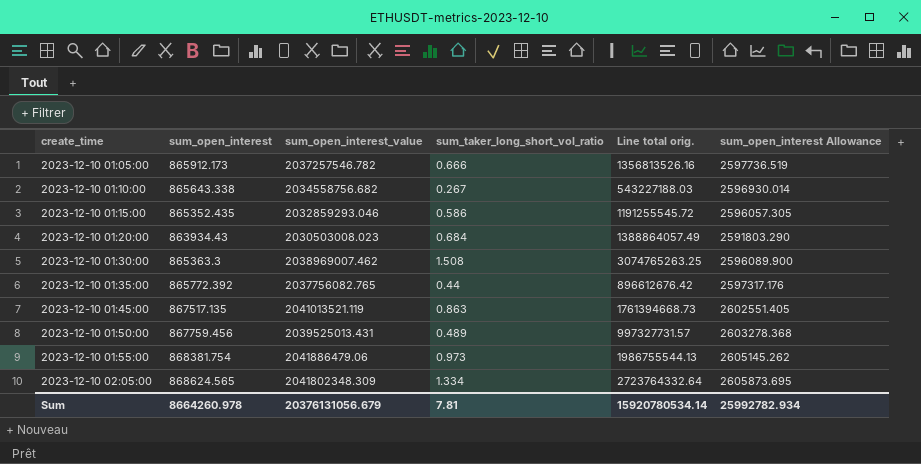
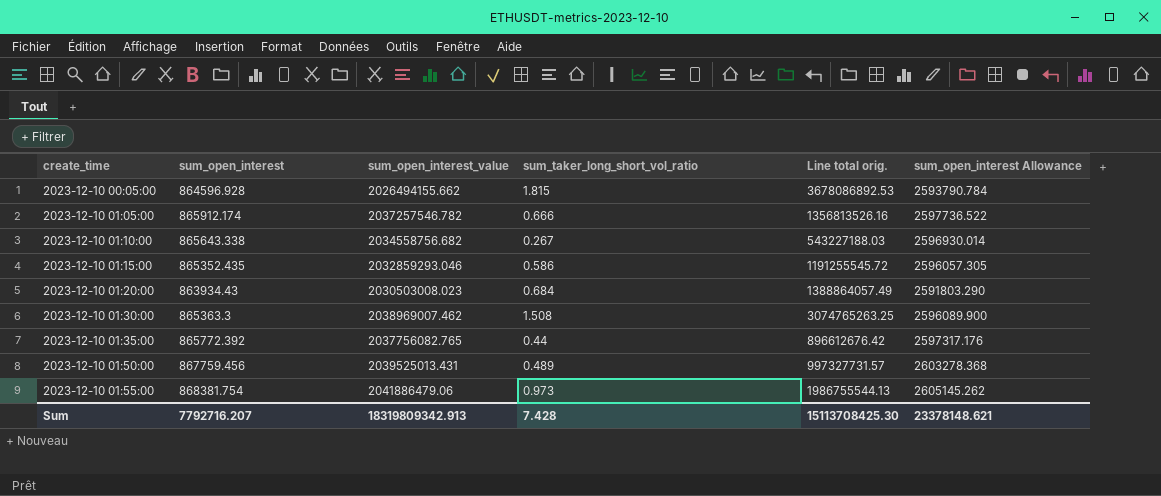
row 2023-12-10 01:45:00: 867517.135 | 2041013521.119 | 0.863 | 1761394668.73 | 2602551.405 -> none
row 2023-12-10 02:05:00: 868624.565 | 2041802348.309 | 1.334 | 2723764332.64 | 2605873.695 -> none
row 2023-12-10 00:05:00: none -> 864596.928 | 2026494155.662 | 1.815 | 3678086892.53 | 2593790.784
2023-12-10 01:05:00 | sum_open_interest: 865912.173 -> 865912.174
2023-12-10 01:05:00 | sum_open_interest Allowance: 2597736.519 -> 2597736.522
Sum | sum_open_interest: 8664260.978 -> 7792716.207
Sum | sum_open_interest_value: 20376131056.679 -> 18319809342.913
Sum | sum_taker_long_short_vol_ratio: 7.81 -> 7.428
Sum | Line total orig.: 15920780534.14 -> 15113708425.30
Sum | sum_open_interest Allowance: 25992782.934 -> 23378148.621

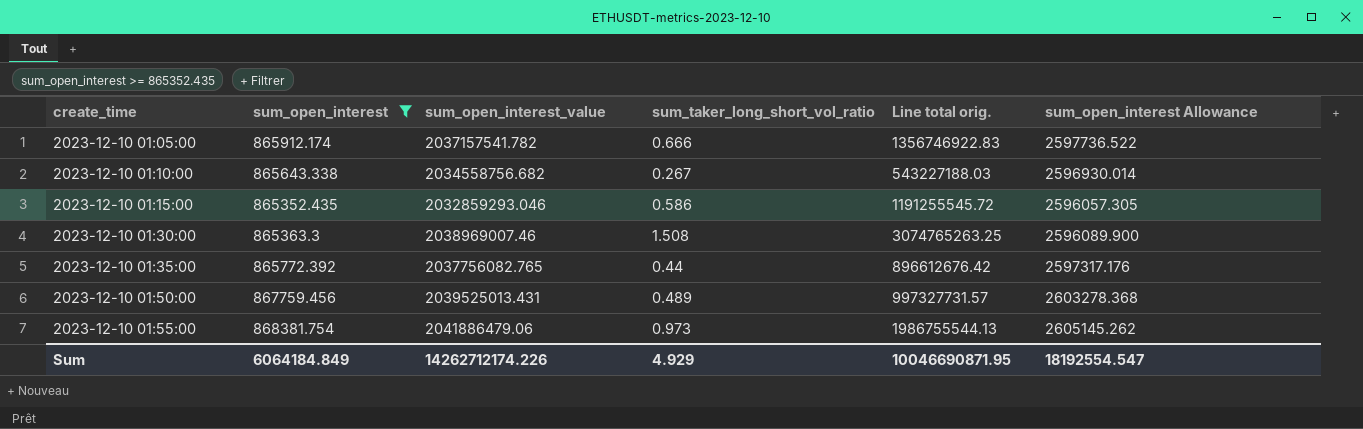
filter: none -> sum_open_interest >= 865352.435
2023-12-10 01:05:00 | sum_open_interest_value: 2037257546.782 -> 2037157541.782
2023-12-10 01:05:00 | Line total orig.: 1356813526.16 -> 1356746922.83
2023-12-10 01:30:00 | sum_open_interest_value: 2038969007.462 -> 2038969007.46
Sum | sum_open_interest: 7792716.207 -> 6064184.849
Sum | sum_open_interest_value: 18319809342.913 -> 14262712174.226
Sum | sum_taker_long_short_vol_ratio: 7.428 -> 4.929
Sum | Line total orig.: 15113708425.30 -> 10046690871.95
Sum | sum_open_interest Allowance: 23378148.621 -> 18192554.547

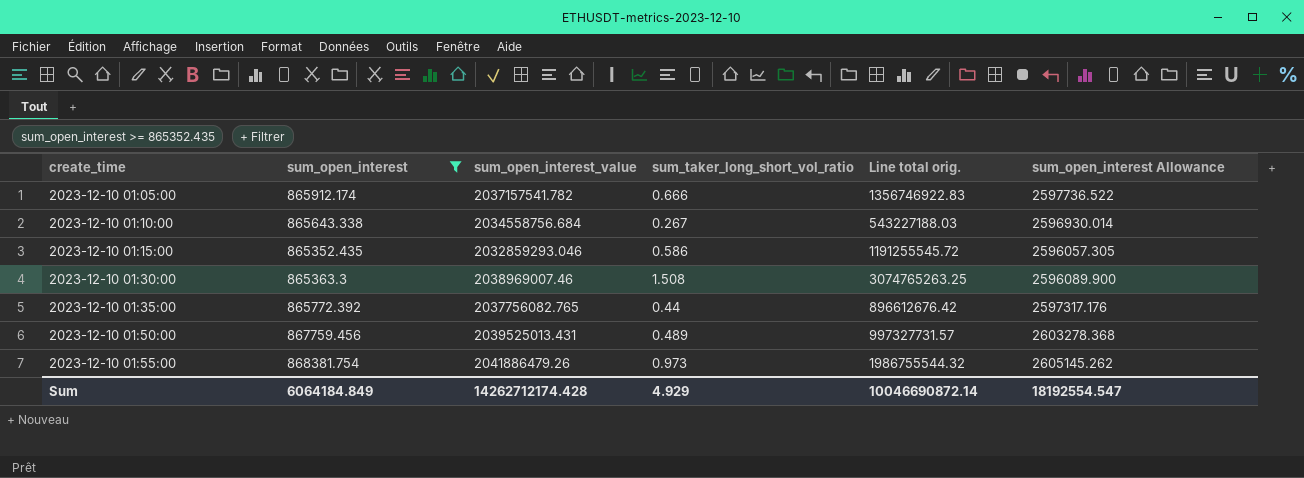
2023-12-10 01:10:00 | sum_open_interest_value: 2034558756.682 -> 2034558756.684
2023-12-10 01:55:00 | sum_open_interest_value: 2041886479.06 -> 2041886479.26
2023-12-10 01:55:00 | Line total orig.: 1986755544.13 -> 1986755544.32
Sum | sum_open_interest_value: 14262712174.226 -> 14262712174.428
Sum | Line total orig.: 10046690871.95 -> 10046690872.14

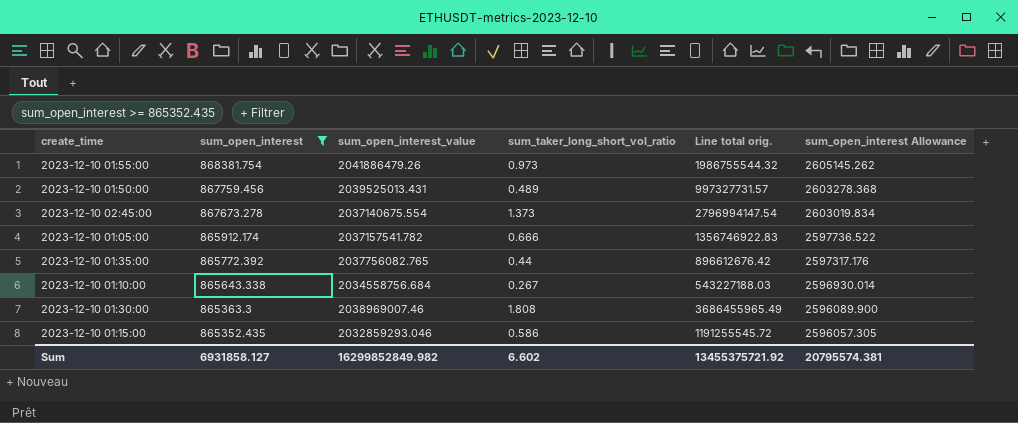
row order: create_time ascending -> sum_open_interest descending
row 2023-12-10 02:45:00: none -> 867673.278 | 2037140675.554 | 1.373 | 2796994147.54 | 2603019.834
2023-12-10 01:30:00 | sum_taker_long_short_vol_ratio: 1.508 -> 1.808
2023-12-10 01:30:00 | Line total orig.: 3074765263.25 -> 3686455965.49
Sum | sum_open_interest: 6064184.849 -> 6931858.127
Sum | sum_open_interest_value: 14262712174.428 -> 16299852849.982
Sum | sum_taker_long_short_vol_ratio: 4.929 -> 6.602
Sum | Line total orig.: 10046690872.14 -> 13455375721.92
Sum | sum_open_interest Allowance: 18192554.547 -> 20795574.381

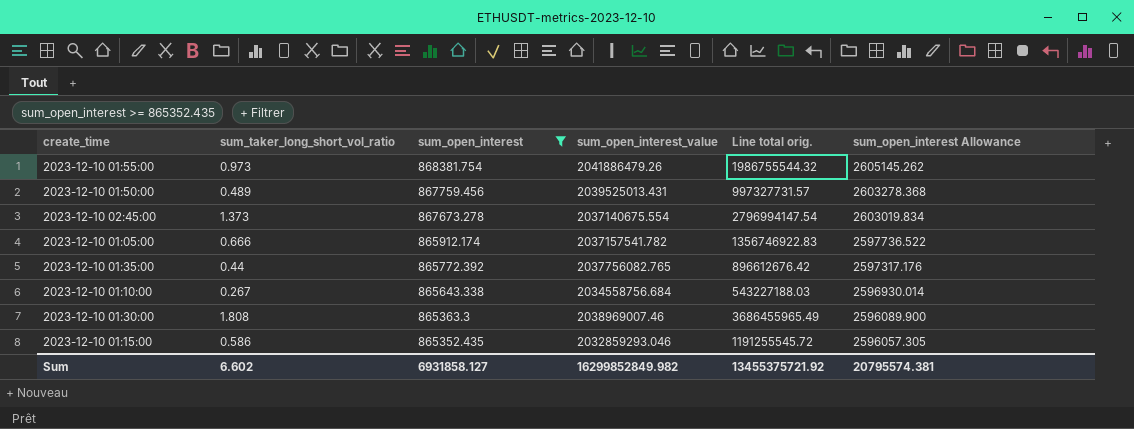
column sum_taker_long_short_vol_ratio | position: 4 -> 2

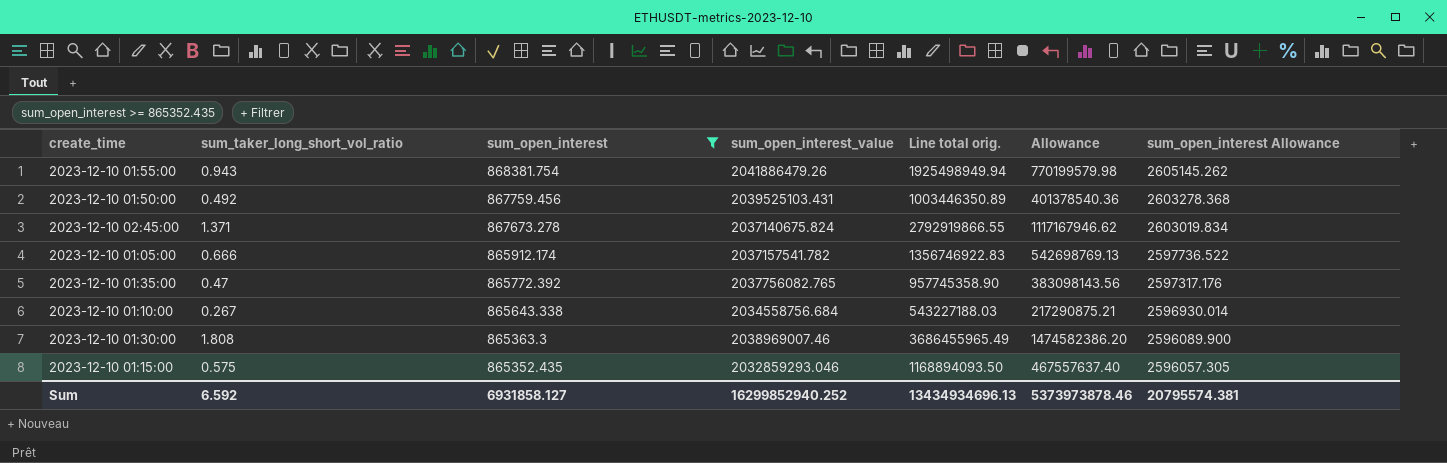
column Allowance | formula: none -> [Line total orig.] * 0.4
2023-12-10 01:55:00 | sum_taker_long_short_vol_ratio: 0.973 -> 0.943
2023-12-10 01:55:00 | Line total orig.: 1986755544.32 -> 1925498949.94
2023-12-10 01:50:00 | sum_taker_long_short_vol_ratio: 0.489 -> 0.492
2023-12-10 01:50:00 | sum_open_interest_value: 2039525013.431 -> 2039525103.431
2023-12-10 01:50:00 | Line total orig.: 997327731.57 -> 1003446350.89
2023-12-10 02:45:00 | sum_taker_long_short_vol_ratio: 1.373 -> 1.371
2023-12-10 02:45:00 | sum_open_interest_value: 2037140675.554 -> 2037140675.824
2023-12-10 02:45:00 | Line total orig.: 2796994147.54 -> 2792919866.55
2023-12-10 01:35:00 | sum_taker_long_short_vol_ratio: 0.44 -> 0.47
2023-12-10 01:35:00 | Line total orig.: 896612676.42 -> 957745358.90
2023-12-10 01:15:00 | sum_taker_long_short_vol_ratio: 0.586 -> 0.575
2023-12-10 01:15:00 | Line total orig.: 1191255545.72 -> 1168894093.50
Sum | sum_taker_long_short_vol_ratio: 6.602 -> 6.592
Sum | sum_open_interest_value: 16299852849.982 -> 16299852940.252
Sum | Line total orig.: 13455375721.92 -> 13434934696.13

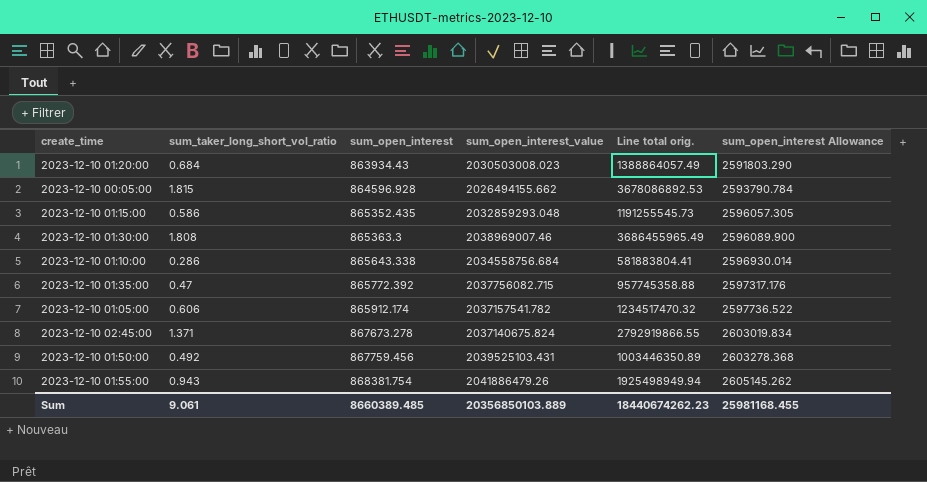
filter: sum_open_interest >= 865352.435 -> none
row order: sum_open_interest descending -> sum_open_interest ascending
column Allowance | formula: [Line total orig.] * 0.4 -> none
2023-12-10 01:15:00 | sum_taker_long_short_vol_ratio: 0.575 -> 0.586
2023-12-10 01:15:00 | sum_open_interest_value: 2032859293.046 -> 2032859293.048
2023-12-10 01:15:00 | Line total orig.: 1168894093.50 -> 1191255545.73
2023-12-10 01:10:00 | sum_taker_long_short_vol_ratio: 0.267 -> 0.286
2023-12-10 01:10:00 | Line total orig.: 543227188.03 -> 581883804.41
2023-12-10 01:35:00 | sum_open_interest_value: 2037756082.765 -> 2037756082.715
2023-12-10 01:35:00 | Line total orig.: 957745358.90 -> 957745358.88
2023-12-10 01:05:00 | sum_taker_long_short_vol_ratio: 0.666 -> 0.606
2023-12-10 01:05:00 | Line total orig.: 1356746922.83 -> 1234517470.32
Sum | sum_taker_long_short_vol_ratio: 6.592 -> 9.061
Sum | sum_open_interest: 6931858.127 -> 8660389.485
Sum | sum_open_interest_value: 16299852940.252 -> 20356850103.889
Sum | Line total orig.: 13434934696.13 -> 18440674262.23
Sum | sum_open_interest Allowance: 20795574.381 -> 25981168.455

